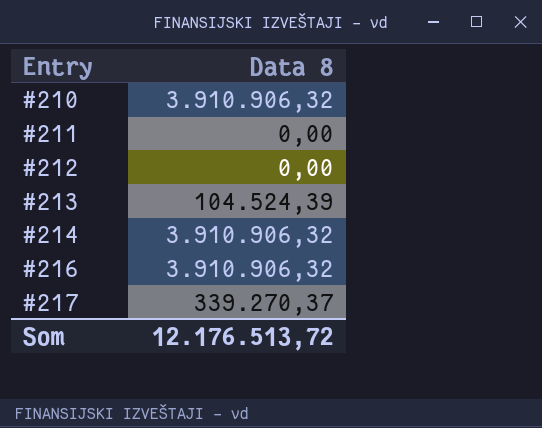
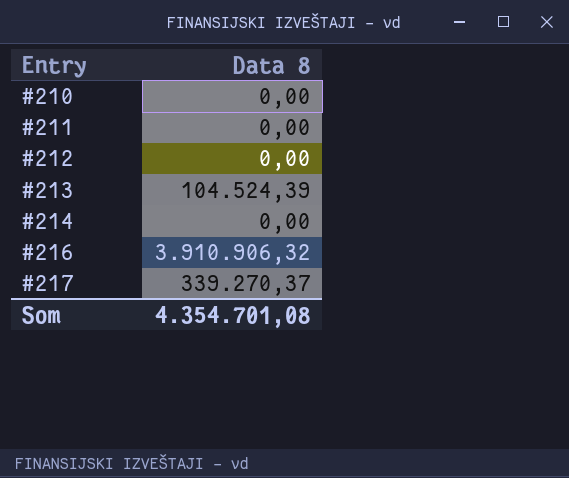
#210 | Data 8: 3.910.906,32 -> 0,00
#214 | Data 8: 3.910.906,32 -> 0,00
Som | Data 8: 12.176.513,72 -> 4.354.701,08

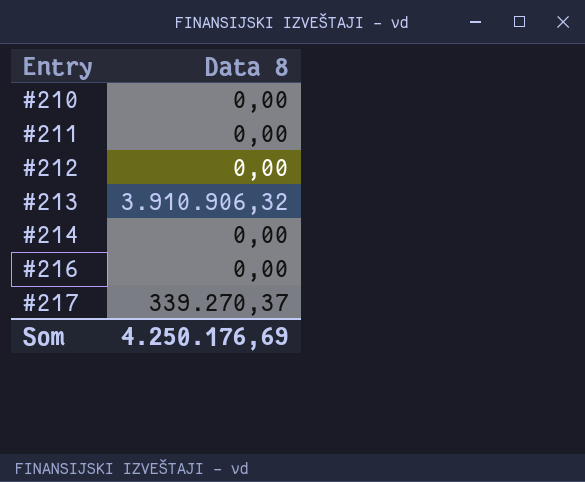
#213 | Data 8: 104.524,39 -> 3.910.906,32
#216 | Data 8: 3.910.906,32 -> 0,00
Som | Data 8: 4.354.701,08 -> 4.250.176,69

